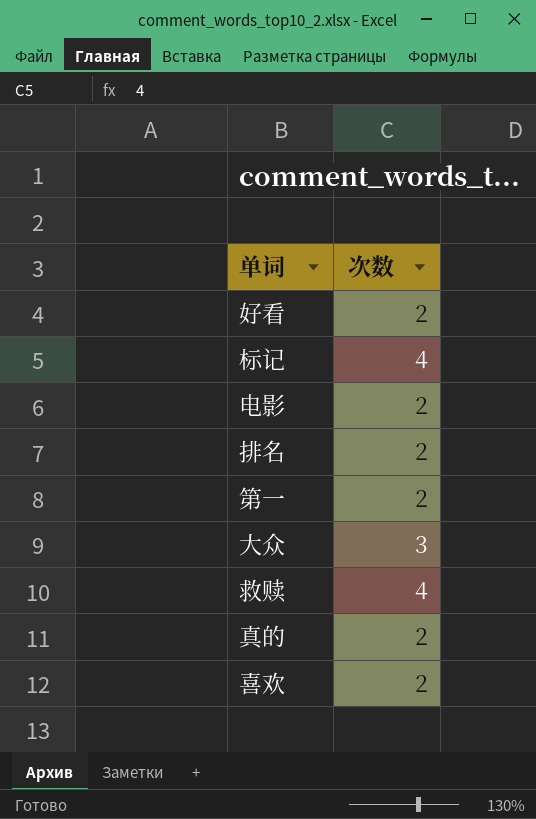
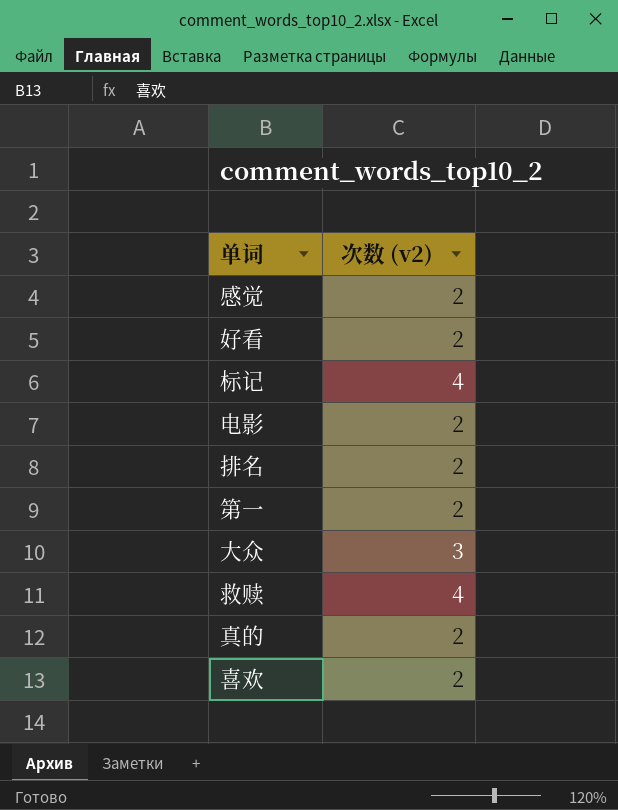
column name: 次数 -> 次数 (v2)
row 感觉: none -> 2

